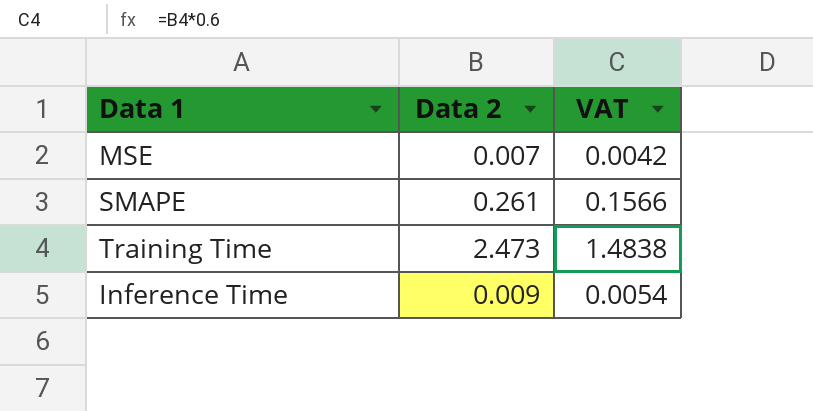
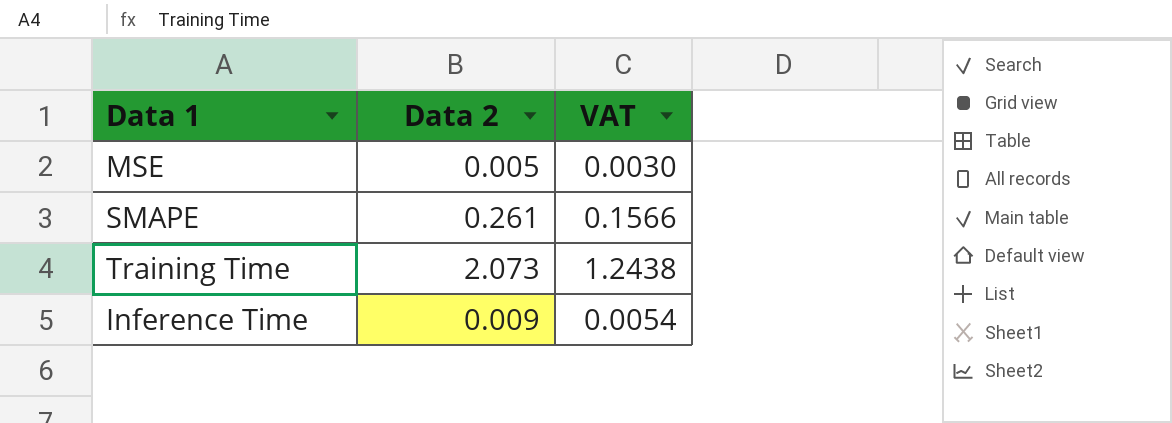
MSE | Data 2: 0.007 -> 0.005
MSE | VAT: 0.0042 -> 0.0030
Training Time | Data 2: 2.473 -> 2.073
Training Time | VAT: 1.4838 -> 1.2438

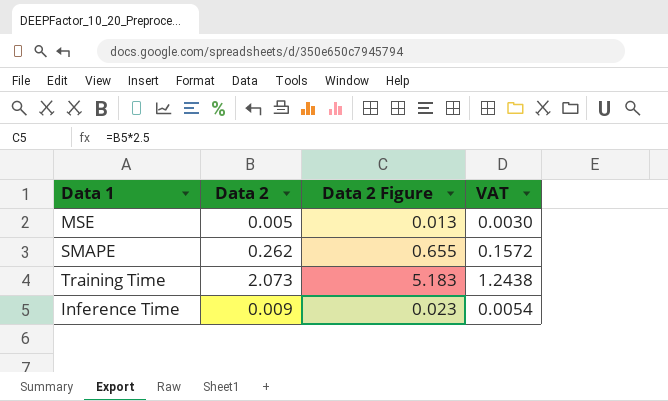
column Data 2 Figure | formula: none -> [Data 2] * 2.5
SMAPE | Data 2: 0.261 -> 0.262
SMAPE | VAT: 0.1566 -> 0.1572

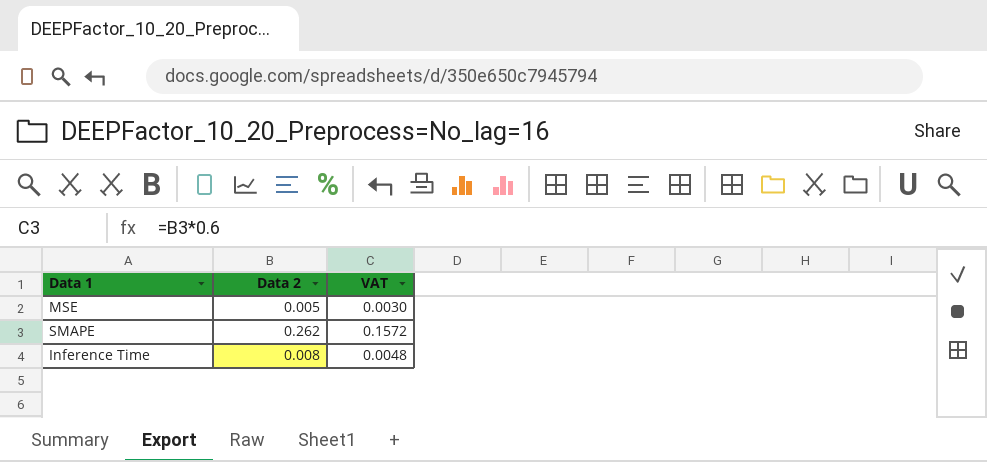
column Data 2 Figure | formula: [Data 2] * 2.5 -> none
row Training Time: 2.073 | 5.183 | 1.2438 -> none
Inference Time | Data 2: 0.009 -> 0.008
Inference Time | VAT: 0.0054 -> 0.0048

